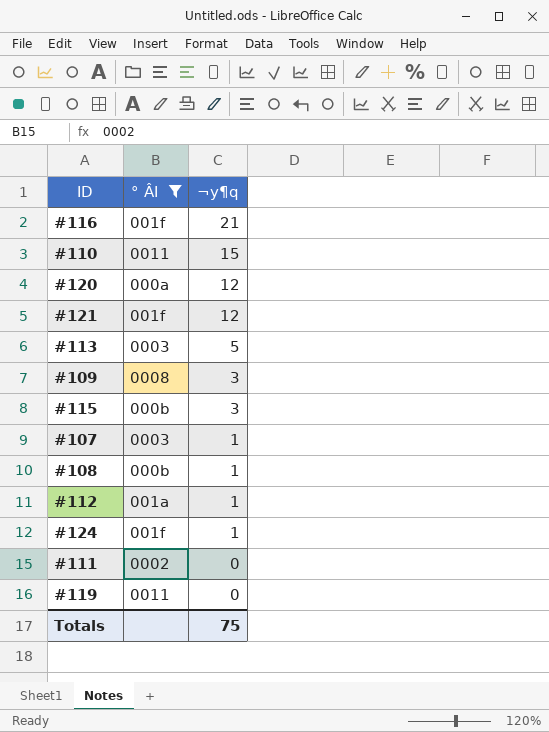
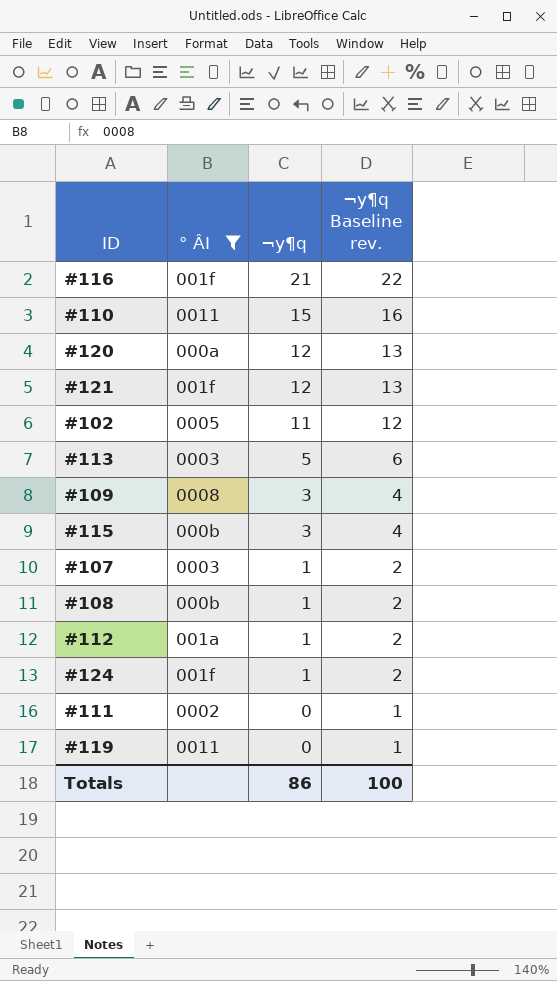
column ¬y¶q Baseline rev. | formula: none -> [¬y¶q] + 1
row #102: none -> 0005 | 11 | 12
Totals | ¬y¶q: 75 -> 86

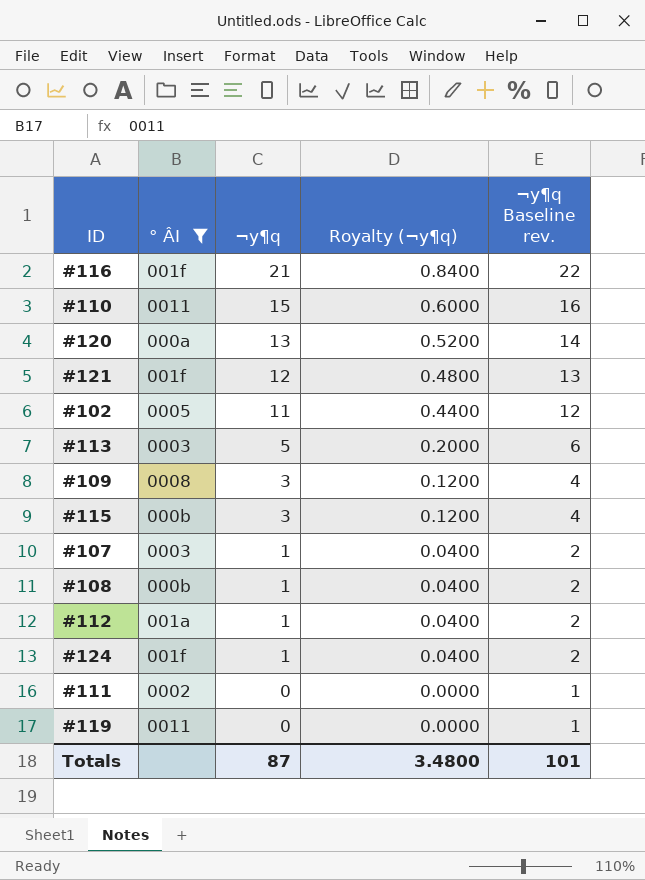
column Royalty (¬y¶q) | formula: none -> [¬y¶q] * 0.04
#120 | ¬y¶q: 12 -> 13
#120 | ¬y¶q Baseline rev.: 13 -> 14
Totals | ¬y¶q: 86 -> 87
Totals | ¬y¶q Baseline rev.: 100 -> 101

